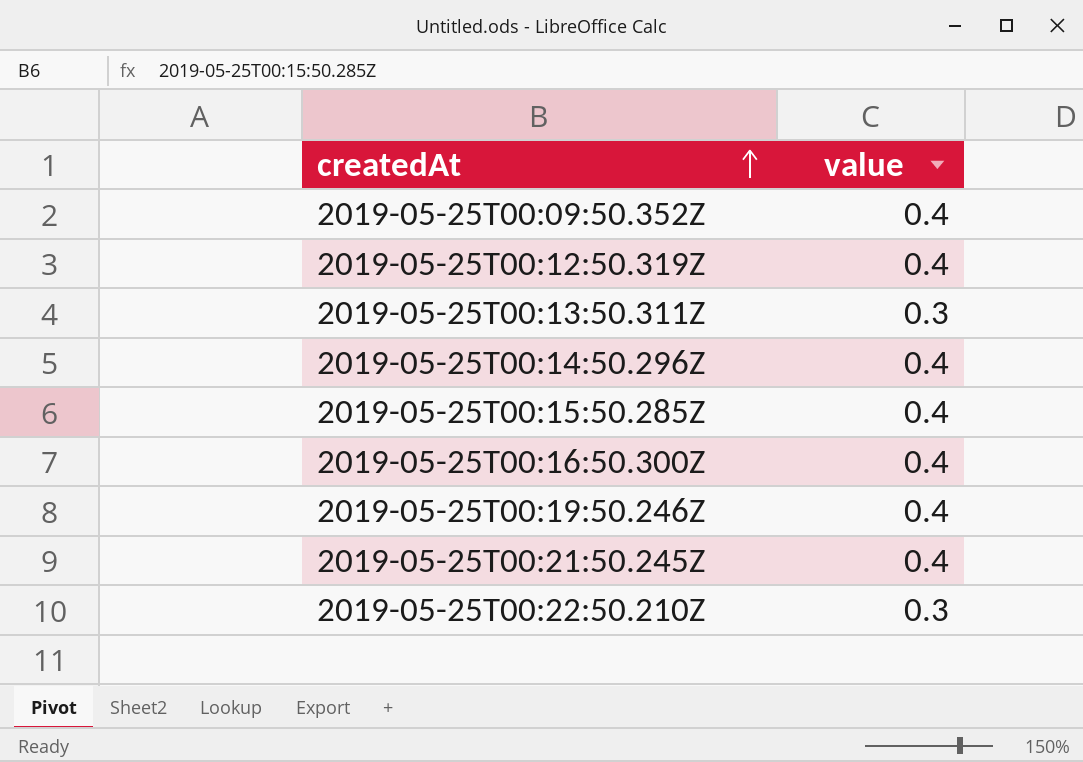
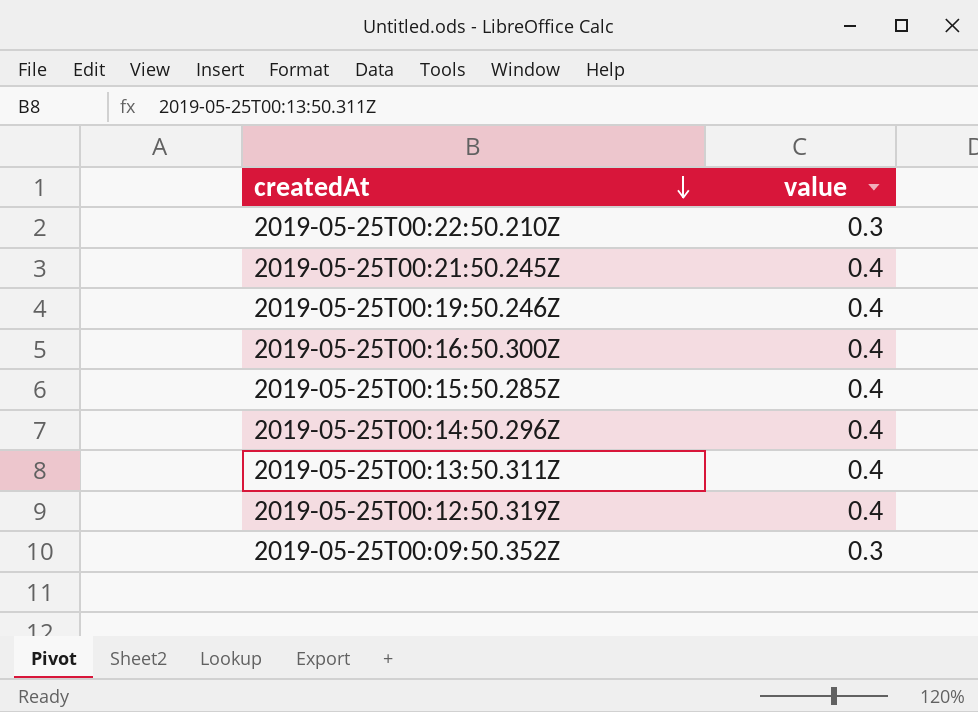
row order: createdAt ascending -> createdAt descending
2019-05-25T00:13:50.311Z | value: 0.3 -> 0.4
2019-05-25T00:09:50.352Z | value: 0.4 -> 0.3

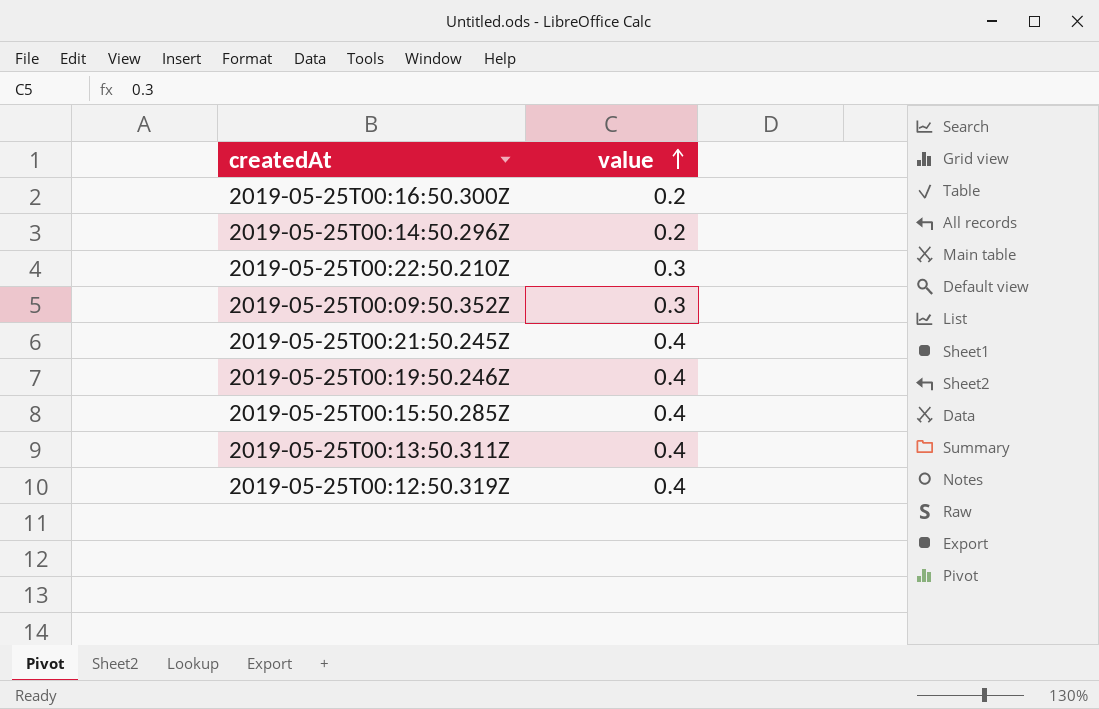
row order: createdAt descending -> value ascending
2019-05-25T00:16:50.300Z | value: 0.4 -> 0.2
2019-05-25T00:14:50.296Z | value: 0.4 -> 0.2

